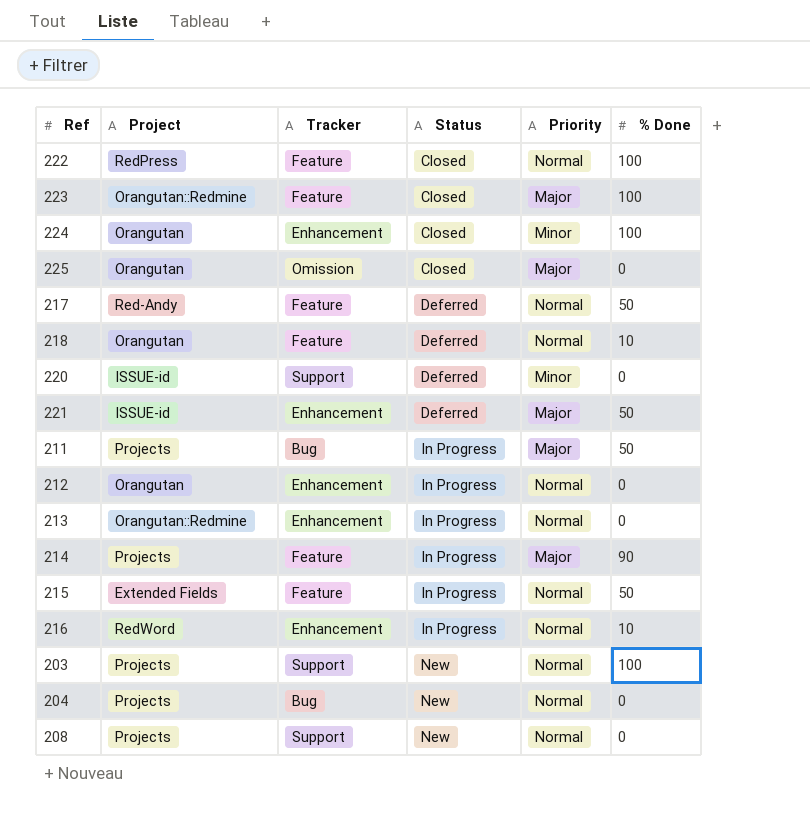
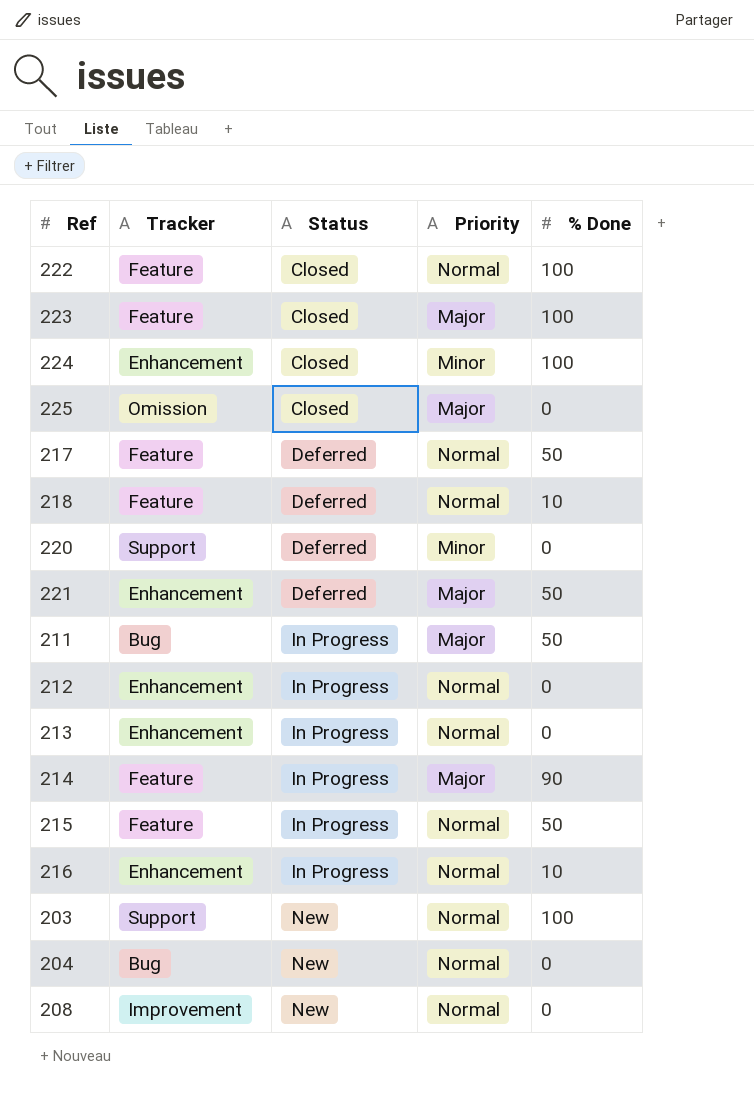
column Project | position: 2 -> none
208 | Tracker: Support -> Improvement

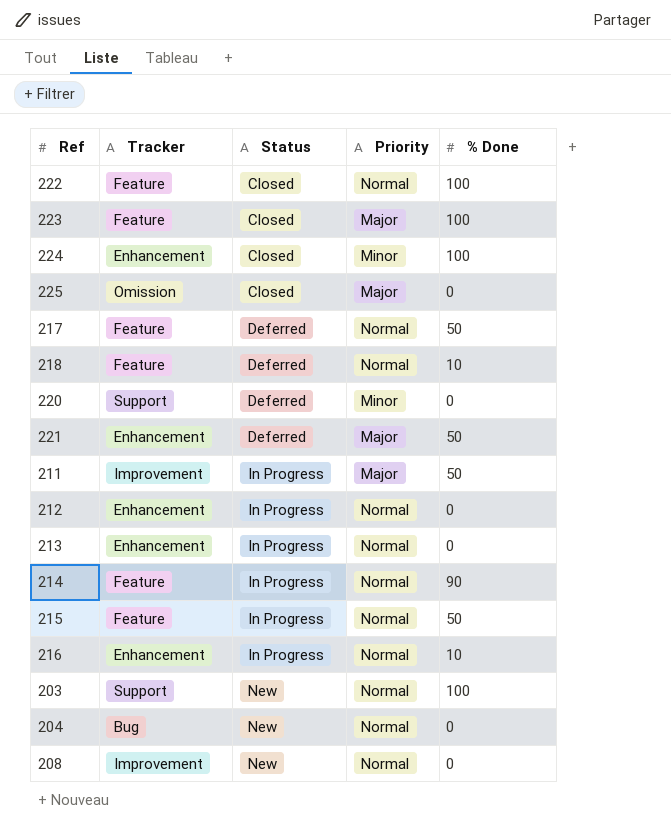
211 | Tracker: Bug -> Improvement
214 | Priority: Major -> Normal

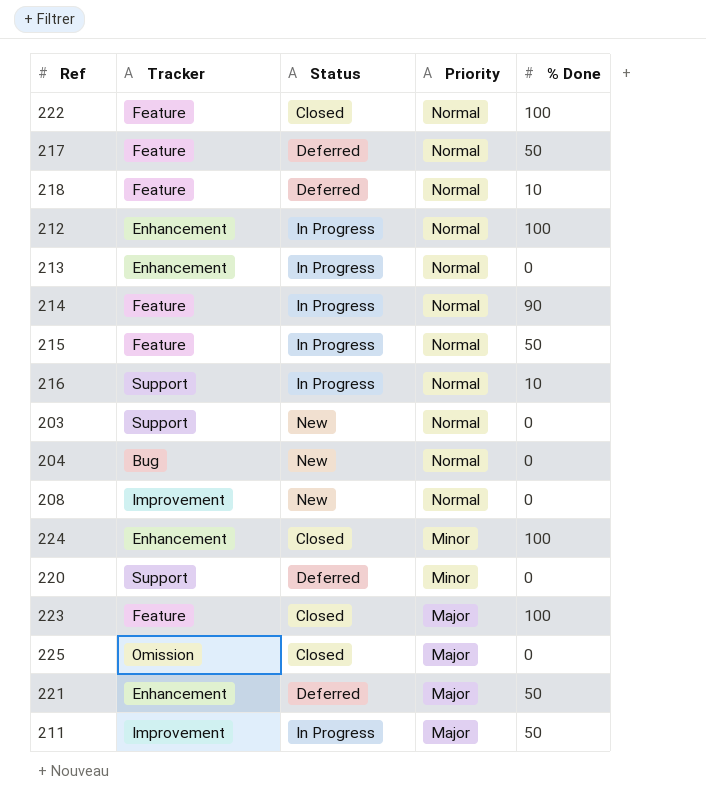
row order: Status ascending -> Priority descending
212 | % Done: 0 -> 100
216 | Tracker: Enhancement -> Support
203 | % Done: 100 -> 0

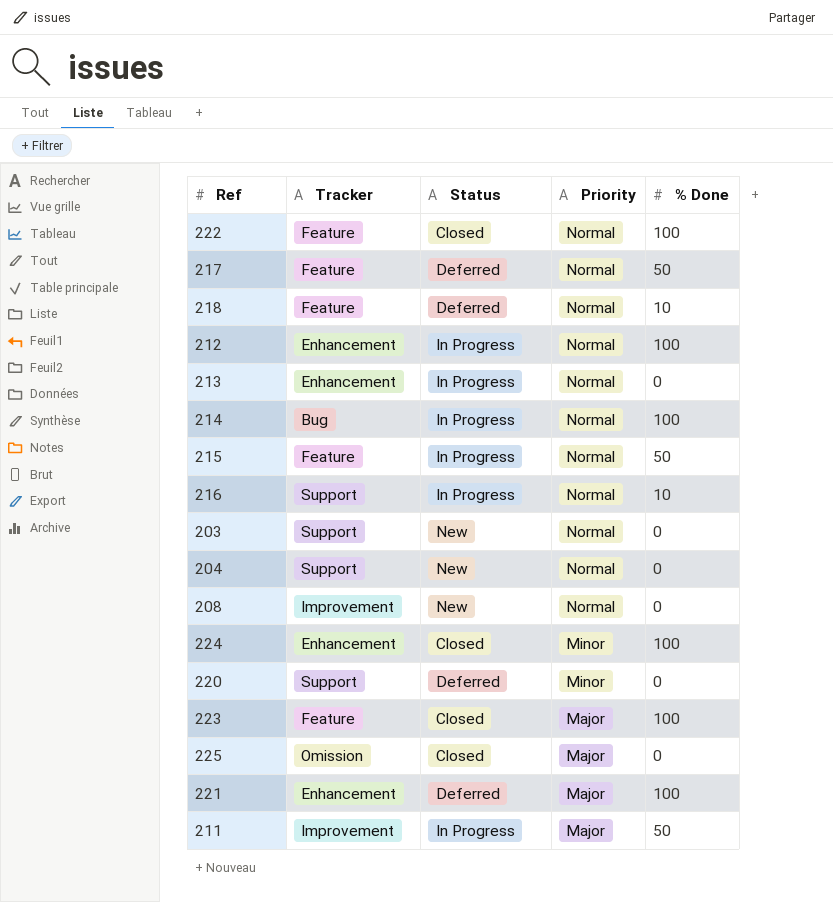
214 | Tracker: Feature -> Bug
214 | % Done: 90 -> 100
204 | Tracker: Bug -> Support
221 | % Done: 50 -> 100

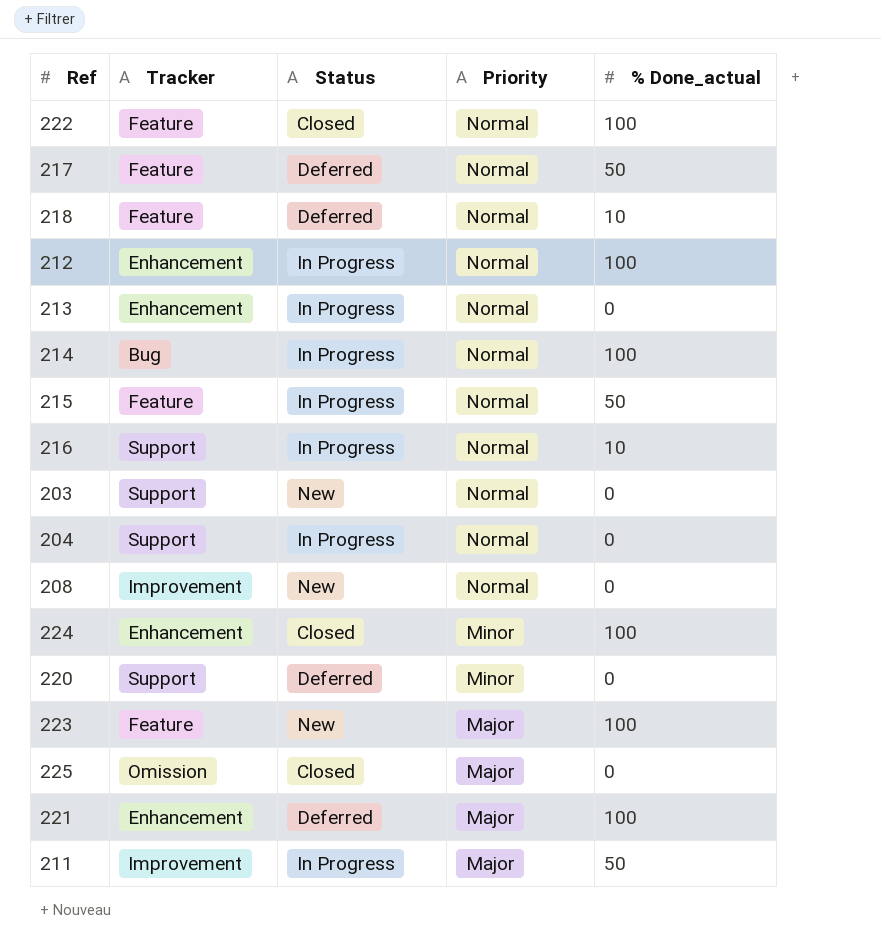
column name: % Done -> % Done_actual
204 | Status: New -> In Progress
223 | Status: Closed -> New

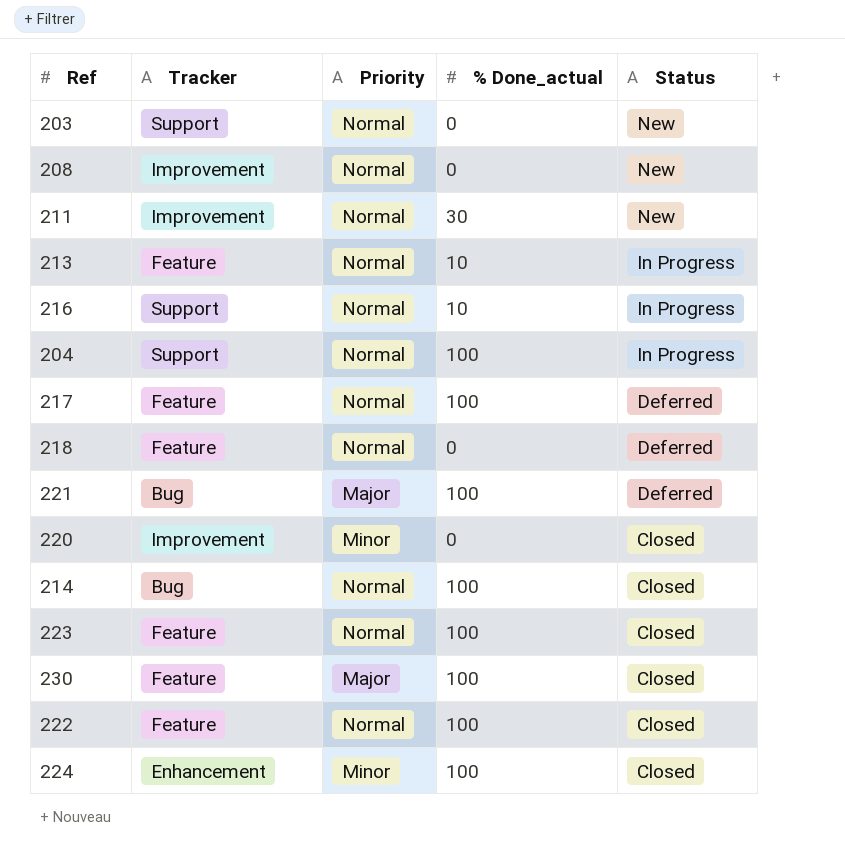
row order: Priority descending -> Status descending
column Status | position: 3 -> 5
row 212: Enhancement | In Progress | Normal | 100 -> none
row 215: Feature | In Progress | Normal | 50 -> none
row 225: Omission | Closed | Major | 0 -> none
211 | Priority: Major -> Normal
211 | % Done_actual: 50 -> 30
211 | Status: In Progress -> New
213 | Tracker: Enhancement -> Feature
213 | % Done_actual: 0 -> 10
204 | % Done_actual: 0 -> 100
217 | % Done_actual: 50 -> 100
218 | % Done_actual: 10 -> 0
221 | Tracker: Enhancement -> Bug
220 | Tracker: Support -> Improvement
220 | Status: Deferred -> Closed
214 | Status: In Progress -> Closed
223 | Priority: Major -> Normal
223 | Status: New -> Closed
row 230: none -> Feature | Major | 100 | Closed

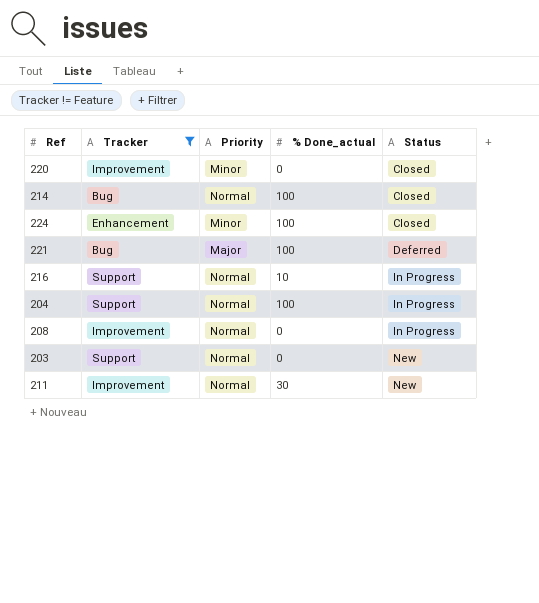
filter: none -> Tracker != Feature
row order: Status descending -> Status ascending
208 | Status: New -> In Progress

